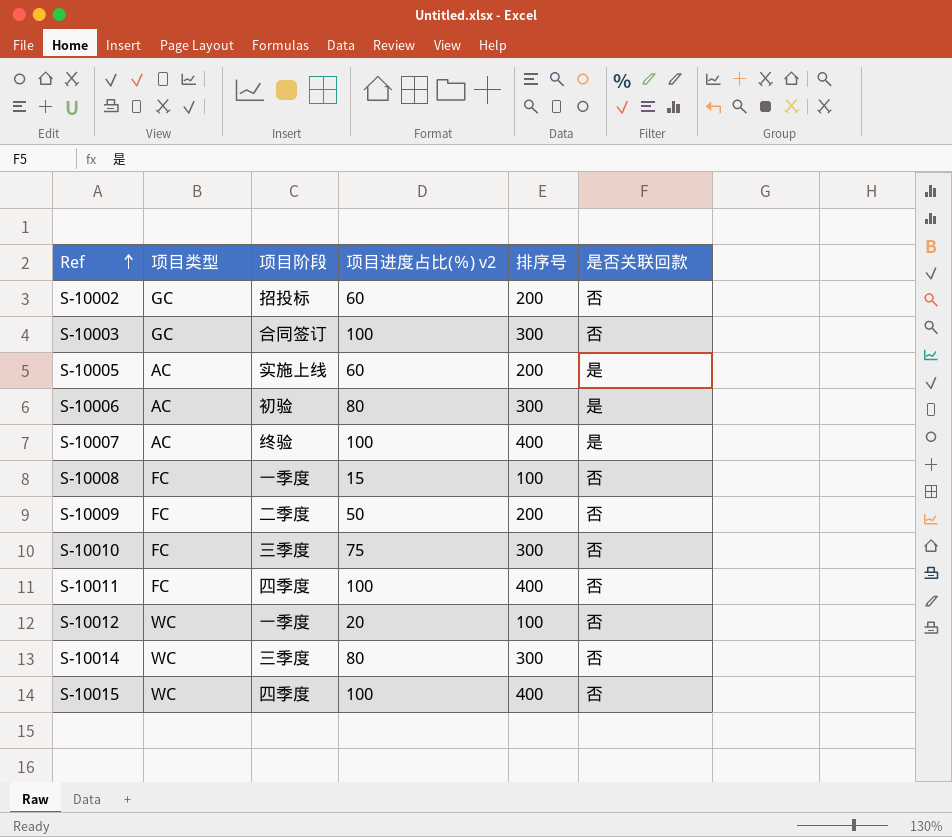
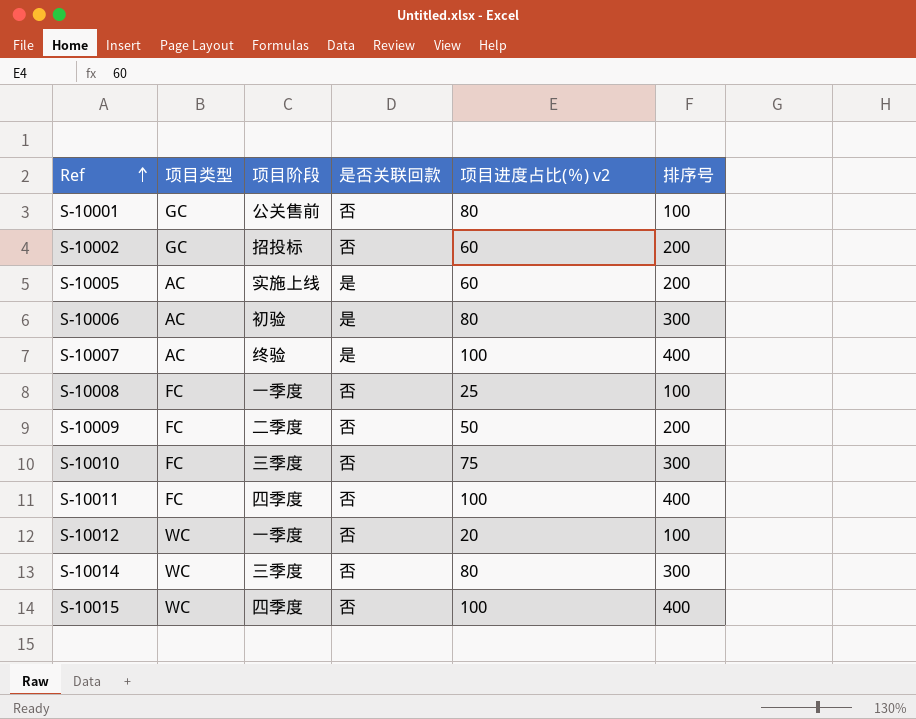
column 是否关联回款 | position: 6 -> 4
row S-10003: GC | 合同签订 | 100 | 300 | 否 -> none
row S-10001: none -> GC | 公关售前 | 否 | 80 | 100
S-10008 | 项目进度占比(％) v2: 15 -> 25

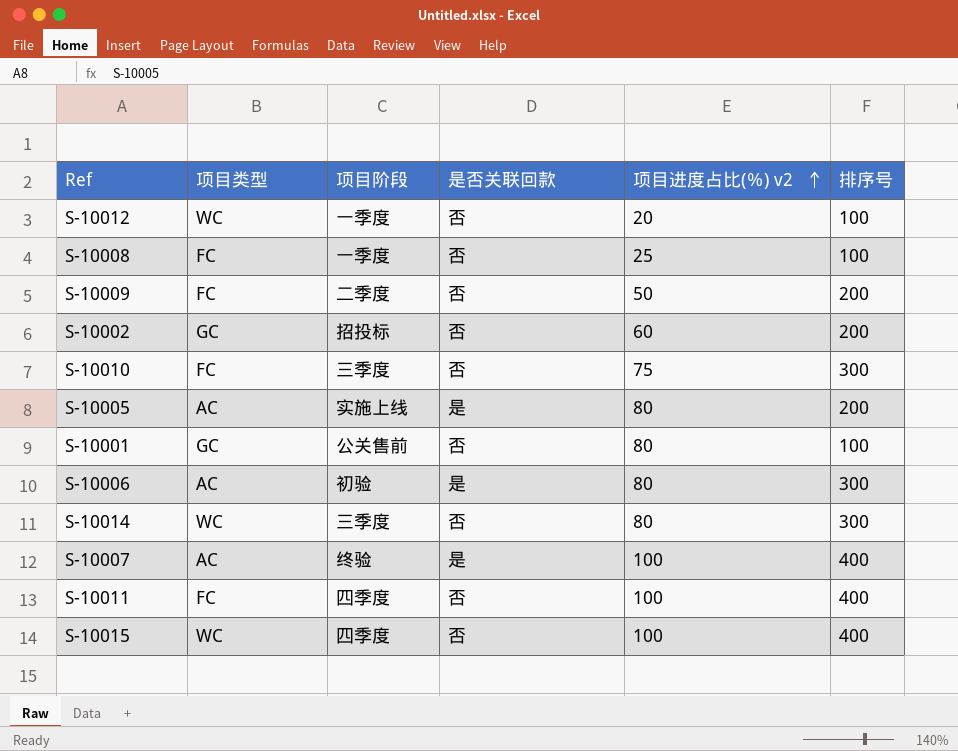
row order: Ref ascending -> 项目进度占比(％) v2 ascending
S-10005 | 项目进度占比(％) v2: 60 -> 80

